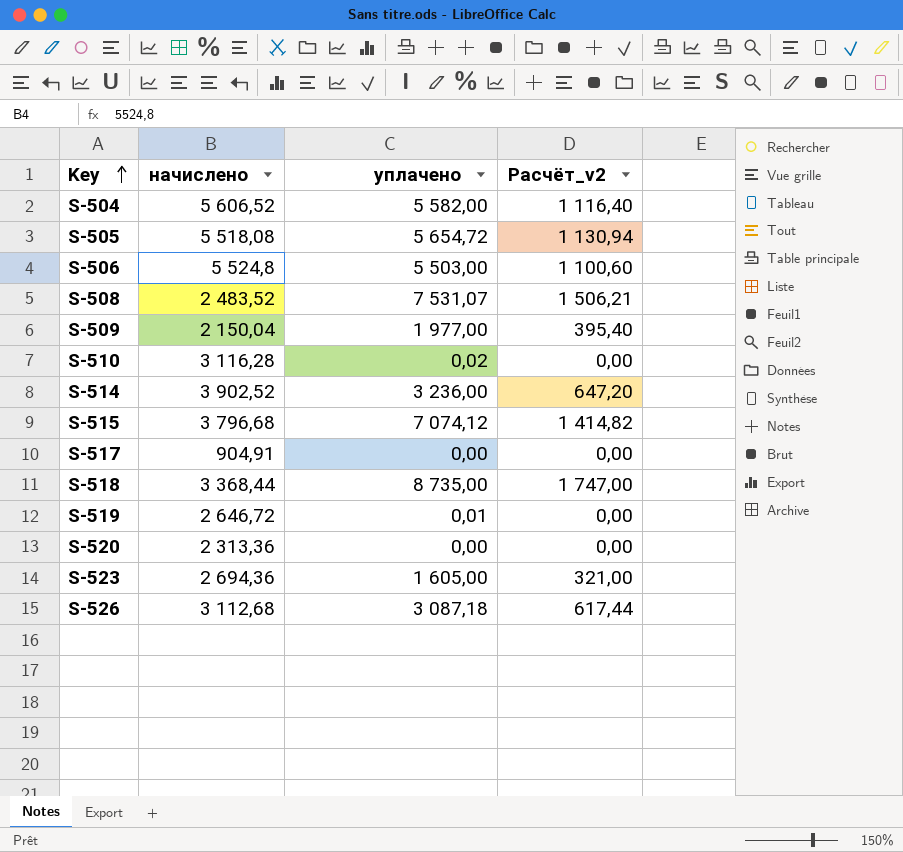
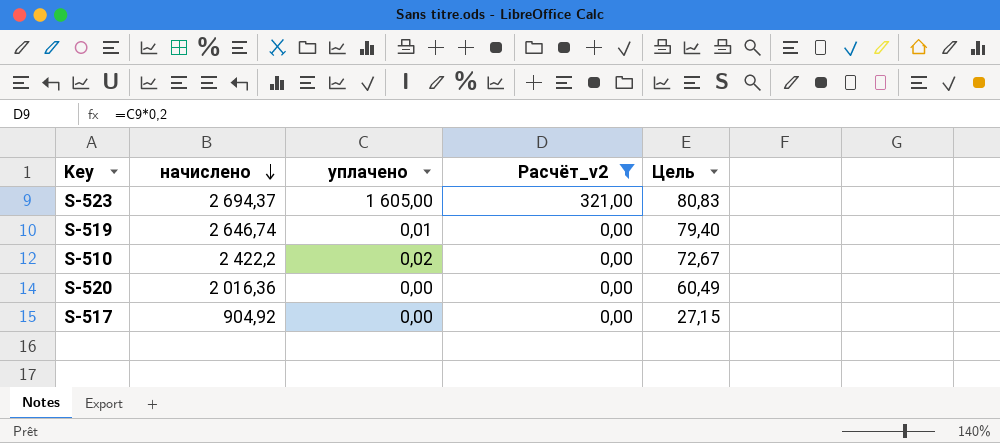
filter: none -> Расчёт_v2 <= 321,00
row order: Key ascending -> начислено descending
column Цель | formula: none -> [начислено] * 0,03
S-523 | начислено: 2 694,36 -> 2 694,37
S-519 | начислено: 2 646,72 -> 2 646,74
S-510 | начислено: 3 116,28 -> 2 422,2
S-520 | начислено: 2 313,36 -> 2 016,36
S-517 | начислено: 904,91 -> 904,92

